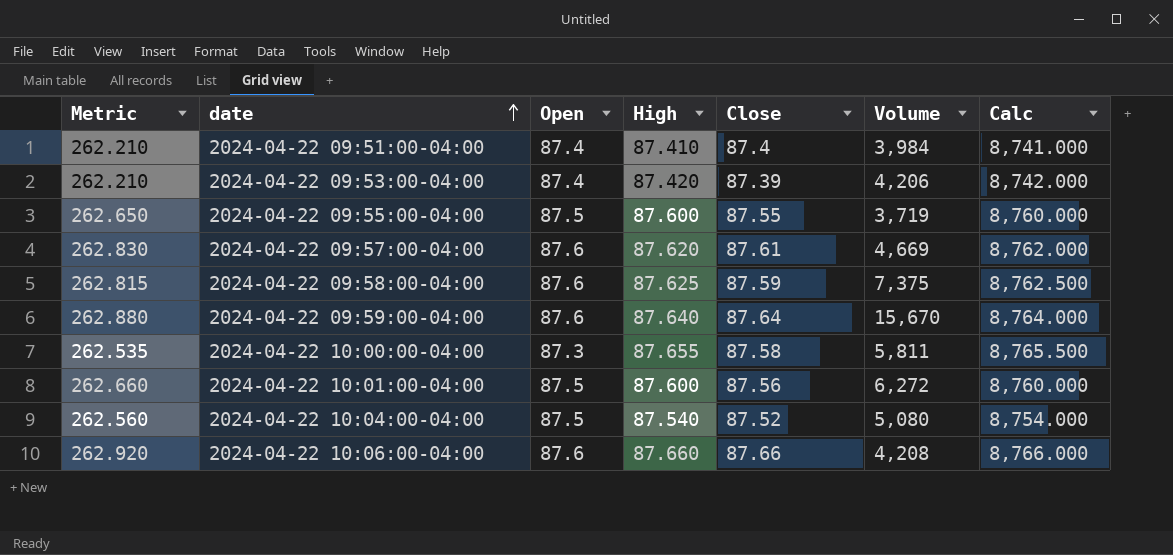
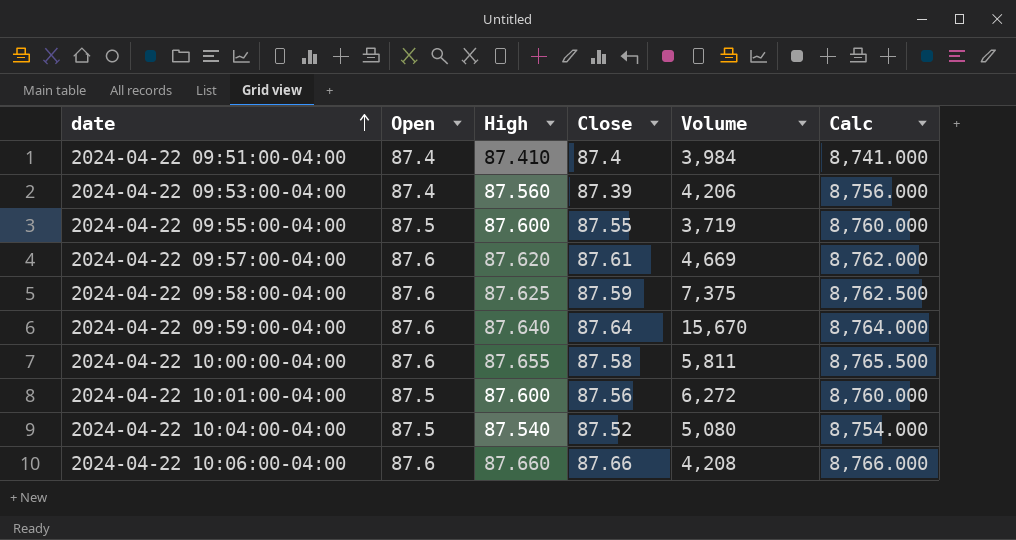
column Metric | formula: [Open] + [High] + [Close] -> none
2024-04-22 09:53:00-04:00 | High: 87.420 -> 87.560
2024-04-22 09:53:00-04:00 | Calc: 8,742.000 -> 8,756.000
2024-04-22 10:00:00-04:00 | Open: 87.3 -> 87.6

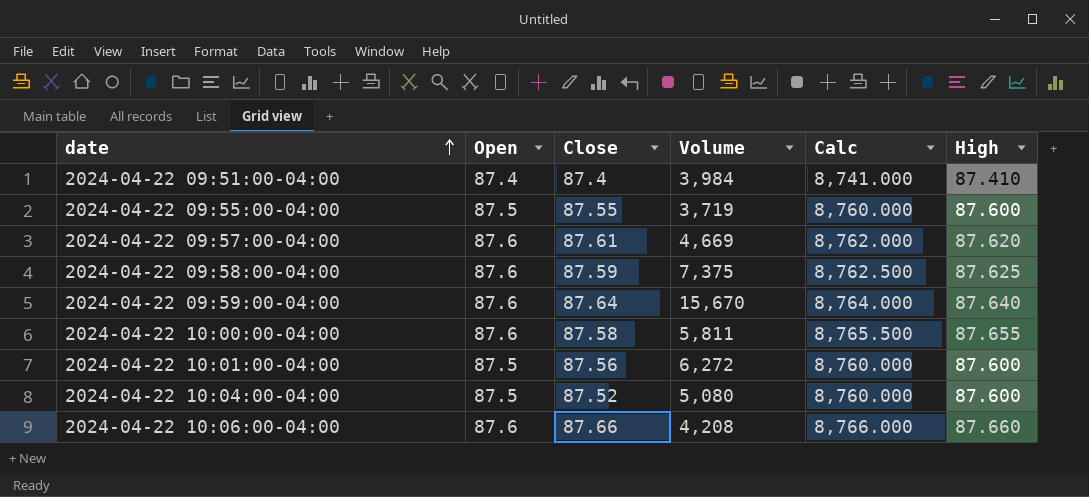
column High | position: 3 -> 6
row 2024-04-22 09:53:00-04:00: 87.4 | 87.560 | 87.39 | 4,206 | 8,756.000 -> none
2024-04-22 10:04:00-04:00 | Calc: 8,754.000 -> 8,760.000
2024-04-22 10:04:00-04:00 | High: 87.540 -> 87.600

